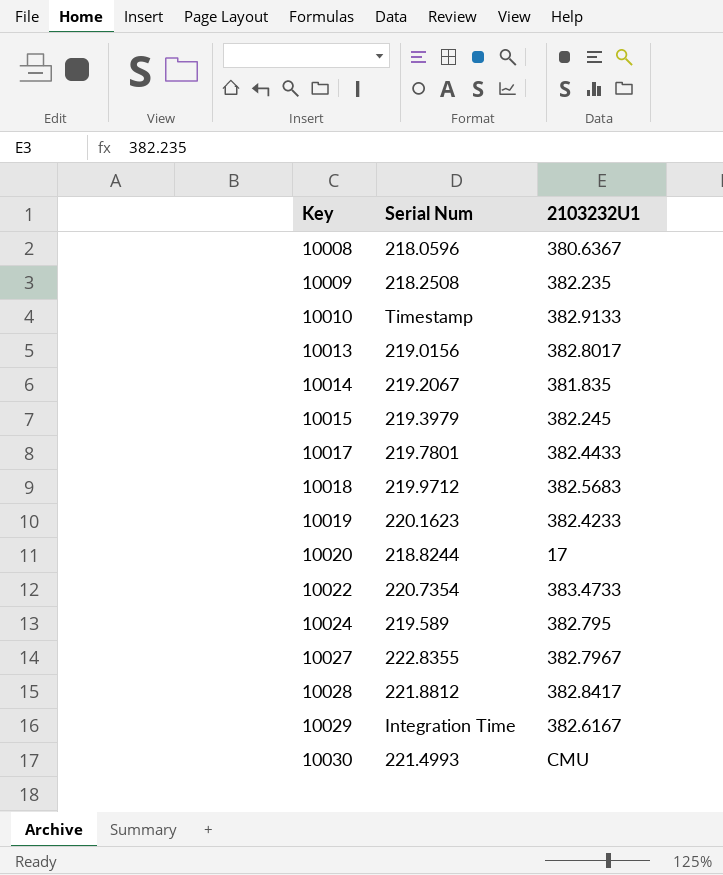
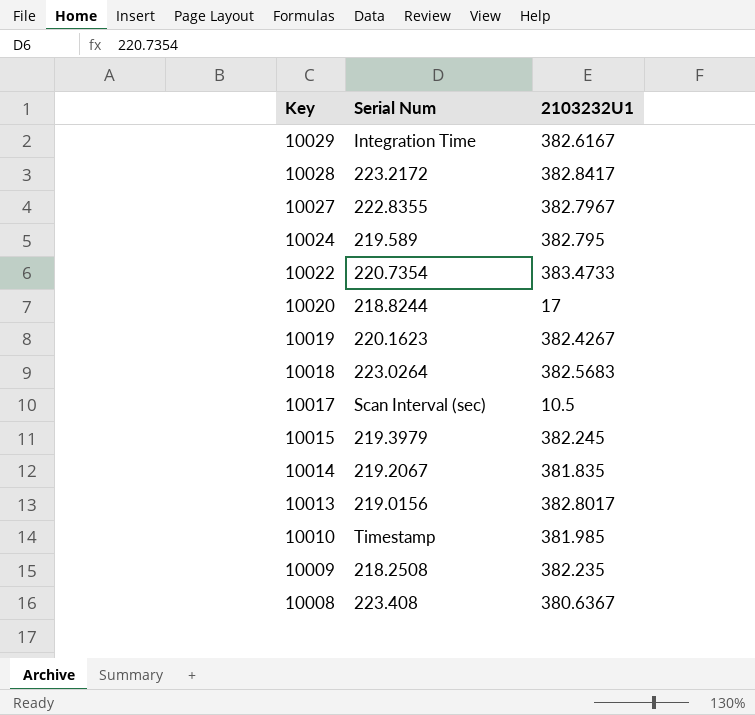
row order: Key ascending -> Key descending
row 10030: 221.4993 | CMU -> none
10028 | Serial Num: 221.8812 -> 223.2172
10019 | 2103232U1: 382.4233 -> 382.4267
10018 | Serial Num: 219.9712 -> 223.0264
10017 | Serial Num: 219.7801 -> Scan Interval (sec)
10017 | 2103232U1: 382.4433 -> 10.5
10010 | 2103232U1: 382.9133 -> 381.985
10008 | Serial Num: 218.0596 -> 223.408

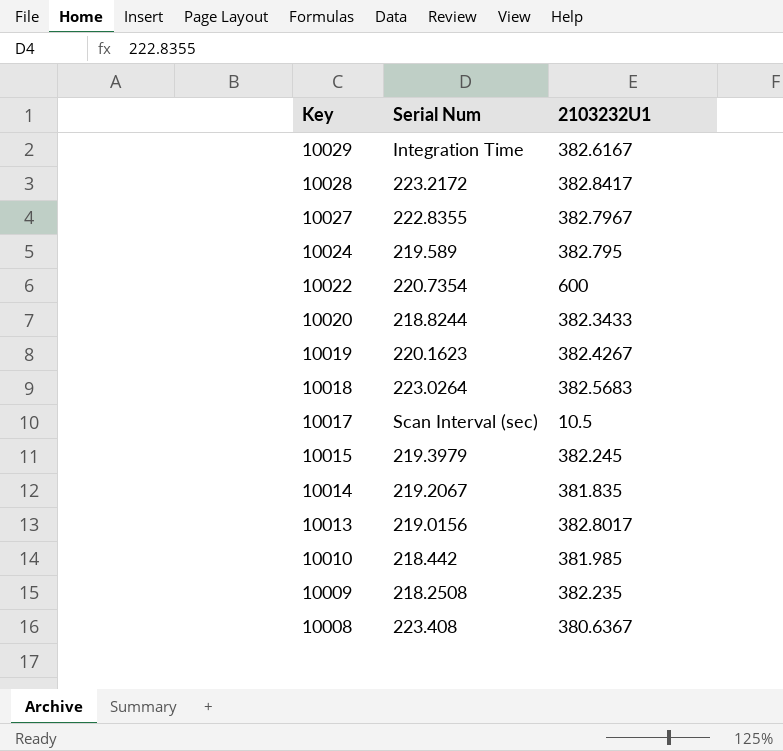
10022 | 2103232U1: 383.4733 -> 600
10020 | 2103232U1: 17 -> 382.3433
10010 | Serial Num: Timestamp -> 218.442

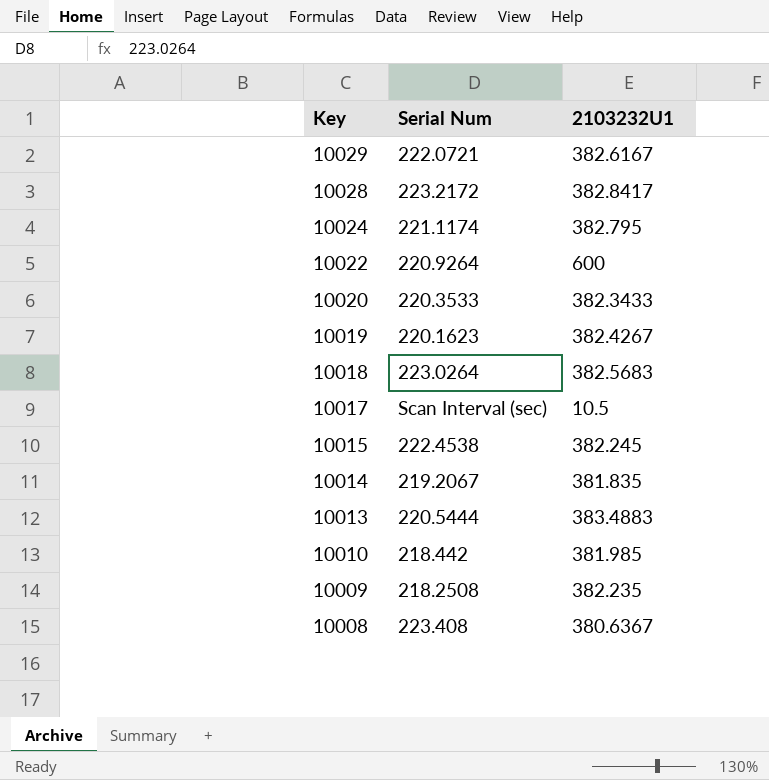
row 10027: 222.8355 | 382.7967 -> none
10029 | Serial Num: Integration Time -> 222.0721
10024 | Serial Num: 219.589 -> 221.1174
10022 | Serial Num: 220.7354 -> 220.9264
10020 | Serial Num: 218.8244 -> 220.3533
10015 | Serial Num: 219.3979 -> 222.4538
10013 | Serial Num: 219.0156 -> 220.5444
10013 | 2103232U1: 382.8017 -> 383.4883

